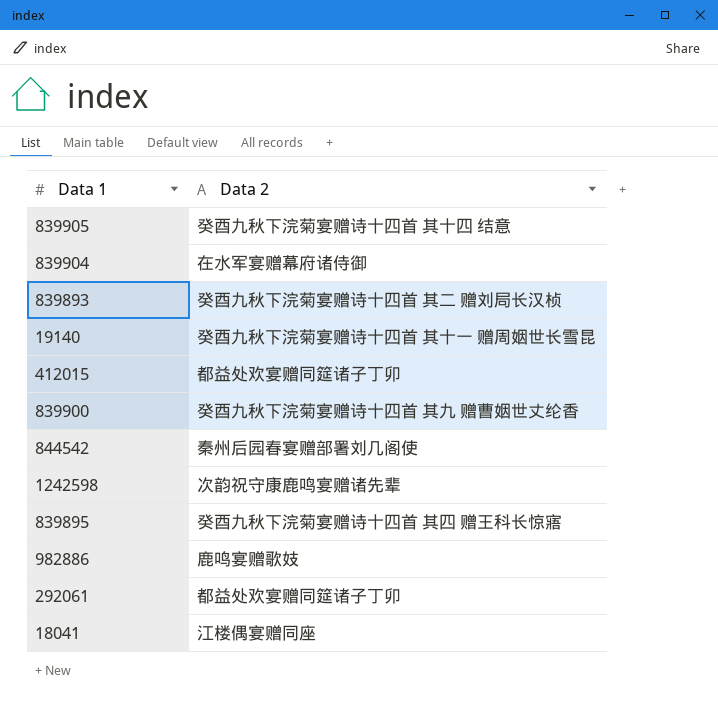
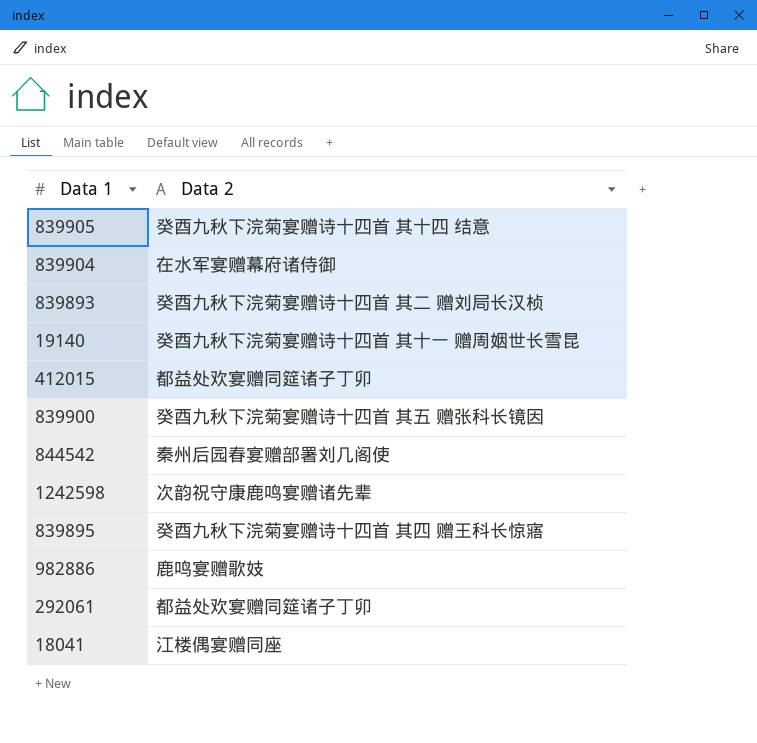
839900 | Data 2: 癸酉九秋下浣菊宴赠诗十四首 其九 赠曹姻世丈纶香 -> 癸酉九秋下浣菊宴赠诗十四首 其五 赠张科长镜因

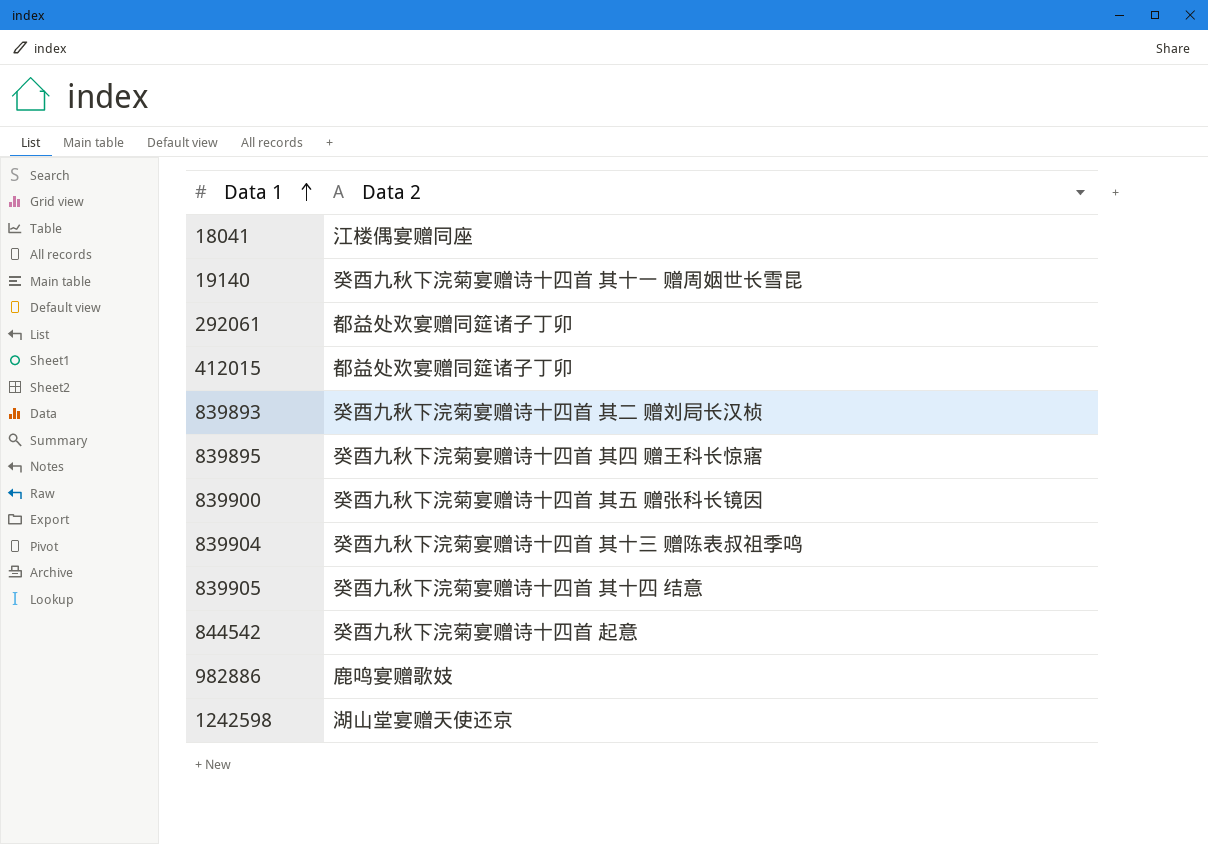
row order: none -> Data 1 ascending
839904 | Data 2: 在水军宴赠幕府诸侍御 -> 癸酉九秋下浣菊宴赠诗十四首 其十三 赠陈表叔祖季鸣
844542 | Data 2: 秦州后园春宴赠部署刘几阁使 -> 癸酉九秋下浣菊宴赠诗十四首 起意
1242598 | Data 2: 次韵祝守康鹿鸣宴赠诸先辈 -> 湖山堂宴赠天使还京

